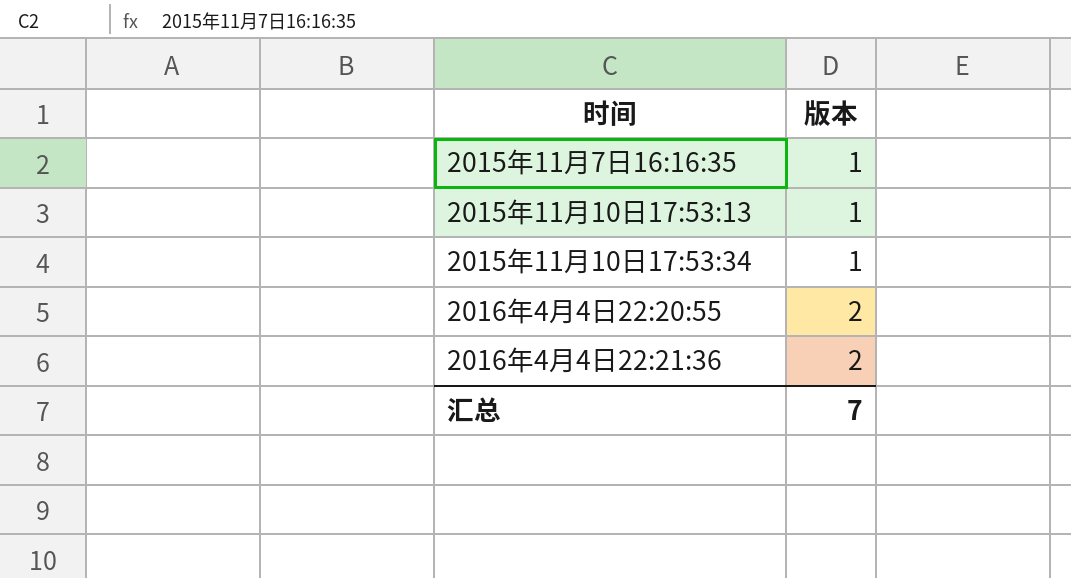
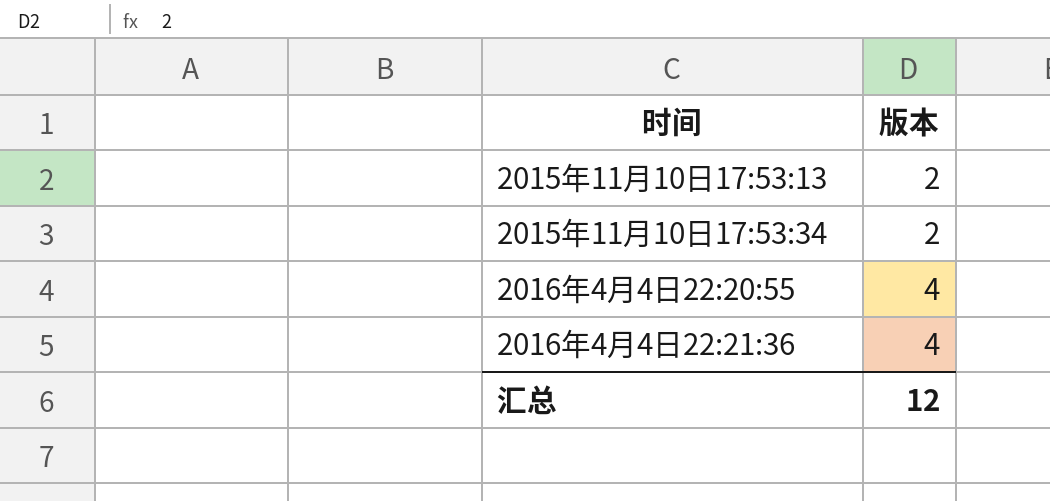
row 2015年11月7日16:16:35: 1 -> none
2015年11月10日17:53:13 | 版本: 1 -> 2
2015年11月10日17:53:34 | 版本: 1 -> 2
2016年4月4日22:20:55 | 版本: 2 -> 4
2016年4月4日22:21:36 | 版本: 2 -> 4
汇总 | 版本: 7 -> 12

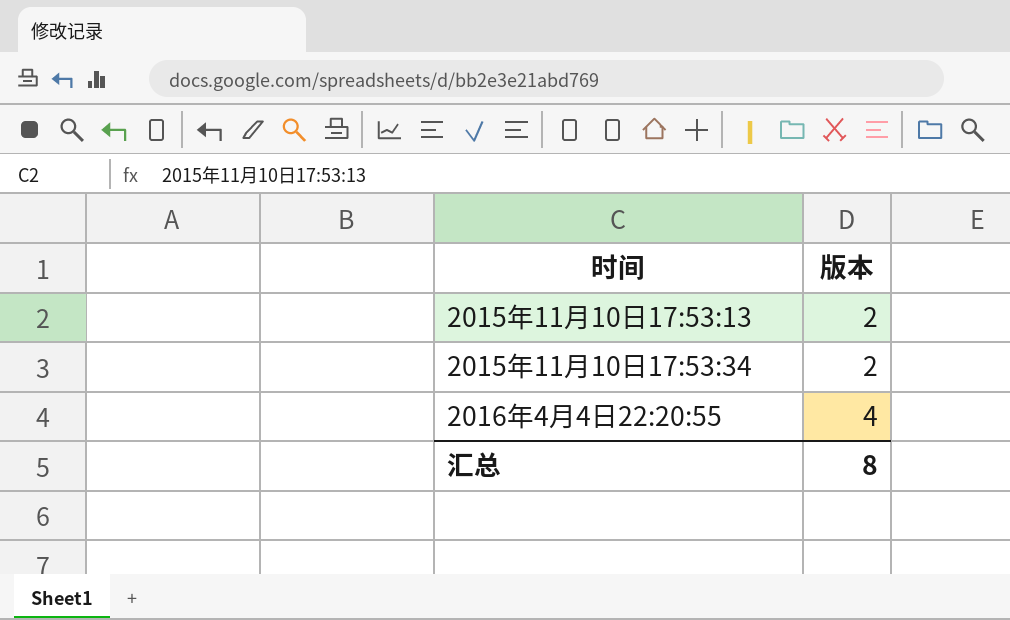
row 2016年4月4日22:21:36: 4 -> none
汇总 | 版本: 12 -> 8

